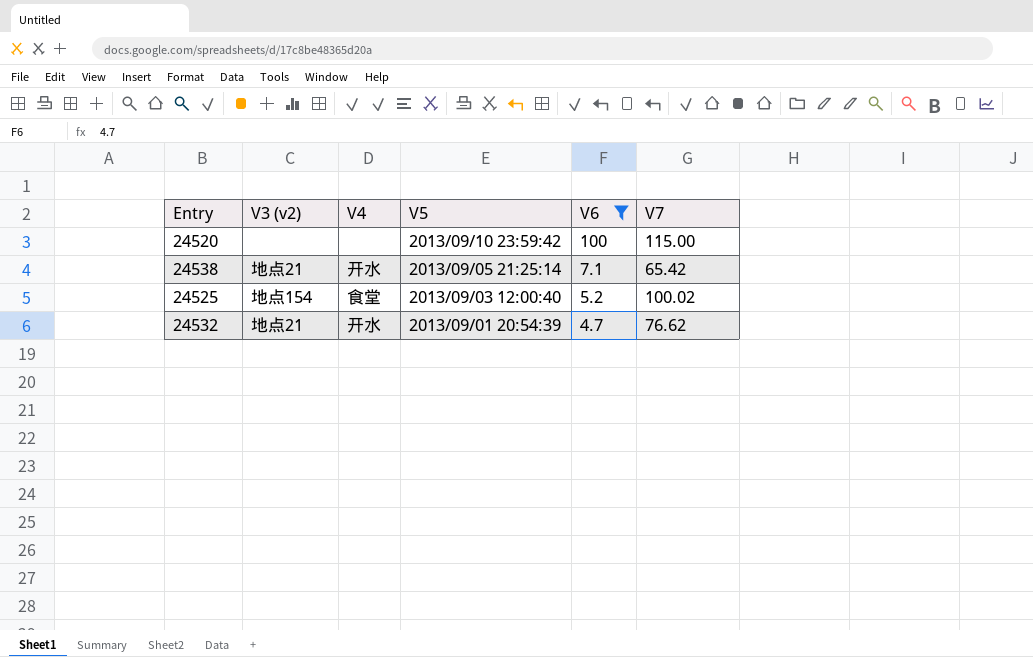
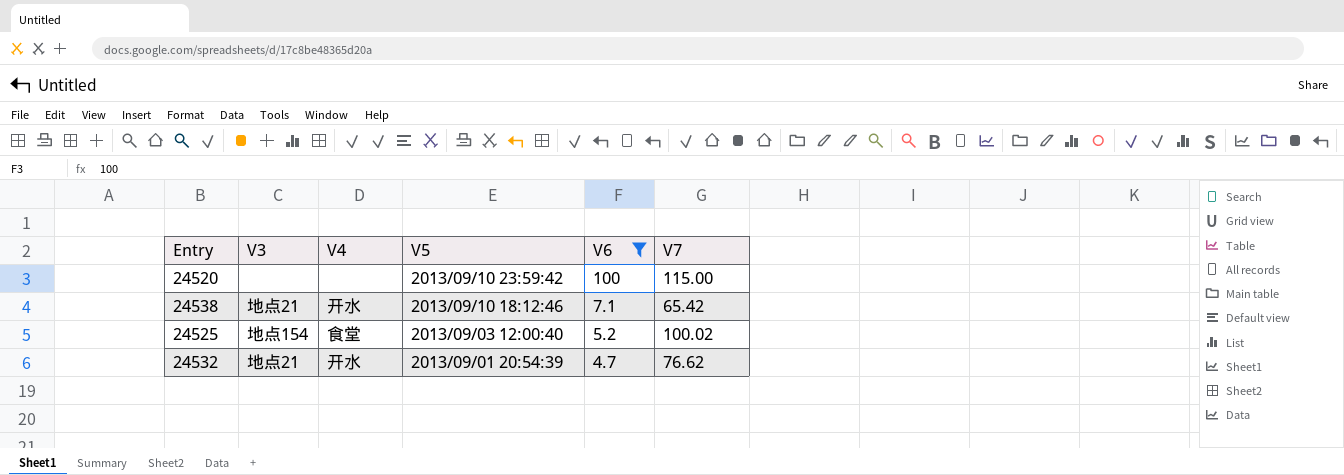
column name: V3 (v2) -> V3
24538 | V5: 2013/09/05 21:25:14 -> 2013/09/10 18:12:46

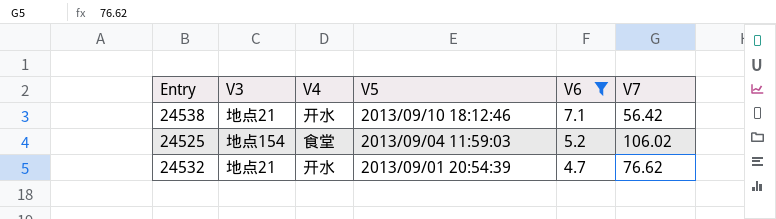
row 24520: none | none | 2013/09/10 23:59:42 | 100 | 115.00 -> none
24538 | V7: 65.42 -> 56.42
24525 | V5: 2013/09/03 12:00:40 -> 2013/09/04 11:59:03
24525 | V7: 100.02 -> 106.02

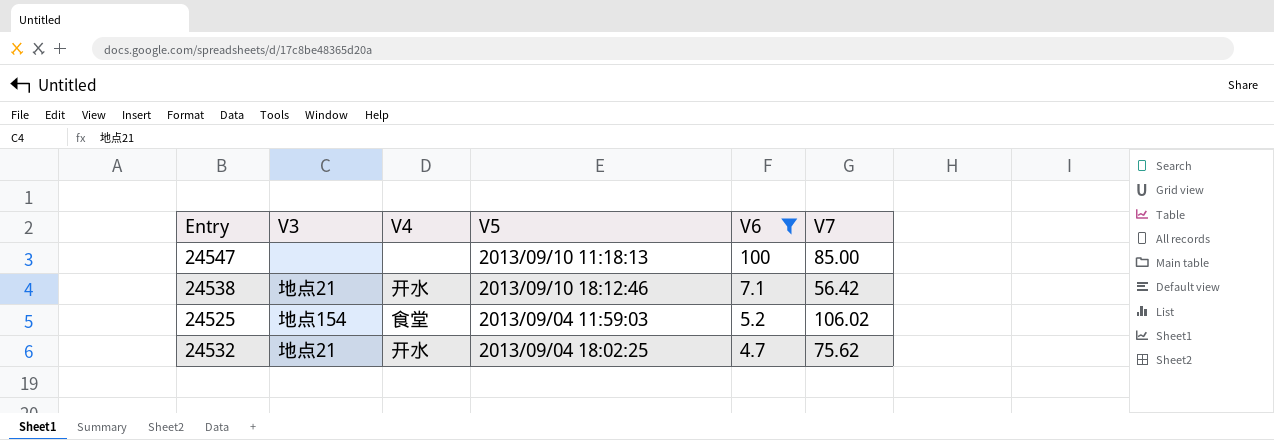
row 24547: none -> none | none | 2013/09/10 11:18:13 | 100 | 85.00
24532 | V5: 2013/09/01 20:54:39 -> 2013/09/04 18:02:25
24532 | V7: 76.62 -> 75.62

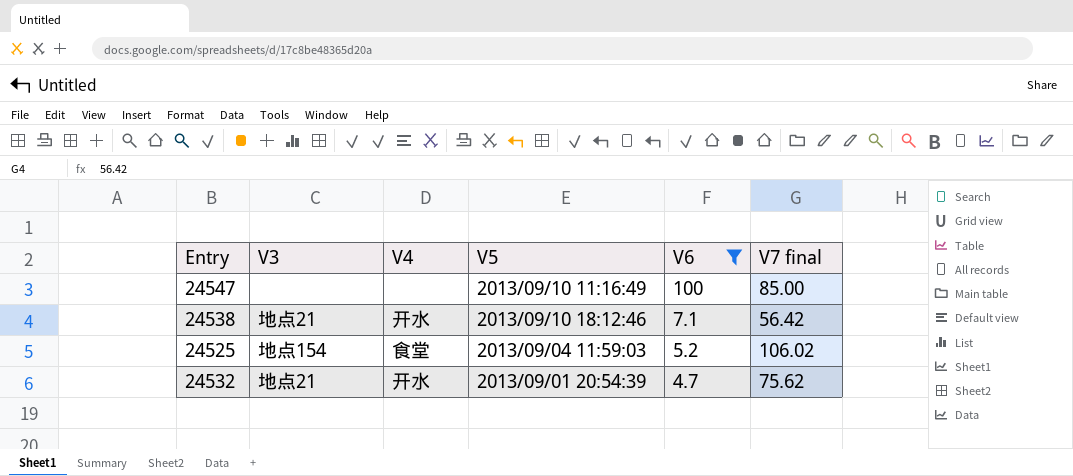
column name: V7 -> V7 final
24547 | V5: 2013/09/10 11:18:13 -> 2013/09/10 11:16:49
24532 | V5: 2013/09/04 18:02:25 -> 2013/09/01 20:54:39

